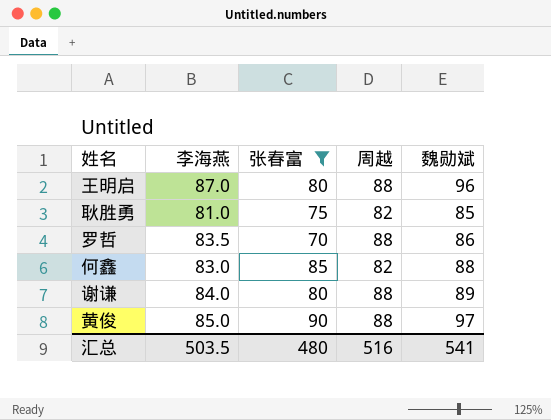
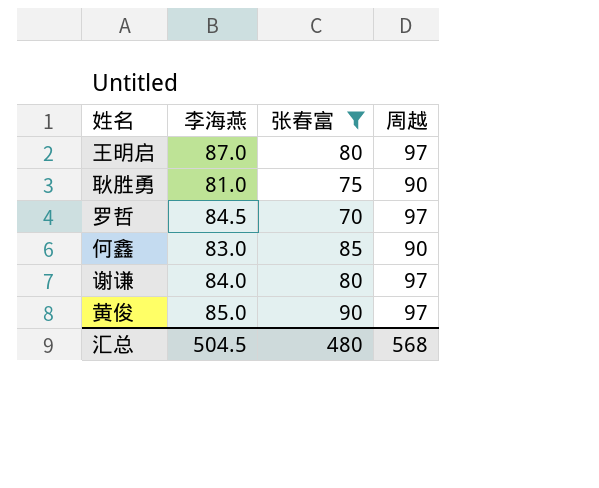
column 魏勋斌 | position: 5 -> none
王明启 | 周越: 88 -> 97
耿胜勇 | 周越: 82 -> 90
罗哲 | 李海燕: 83.5 -> 84.5
罗哲 | 周越: 88 -> 97
何鑫 | 周越: 82 -> 90
谢谦 | 周越: 88 -> 97
黄俊 | 周越: 88 -> 97
汇总 | 李海燕: 503.5 -> 504.5
汇总 | 周越: 516 -> 568

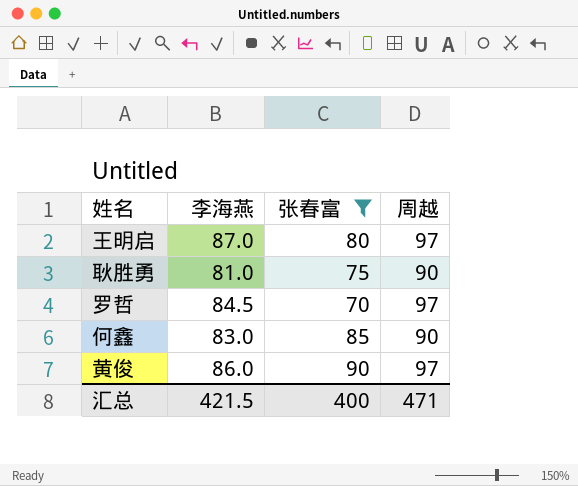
row 谢谦: 84.0 | 80 | 97 -> none
黄俊 | 李海燕: 85.0 -> 86.0
汇总 | 李海燕: 504.5 -> 421.5
汇总 | 张春富: 480 -> 400
汇总 | 周越: 568 -> 471

